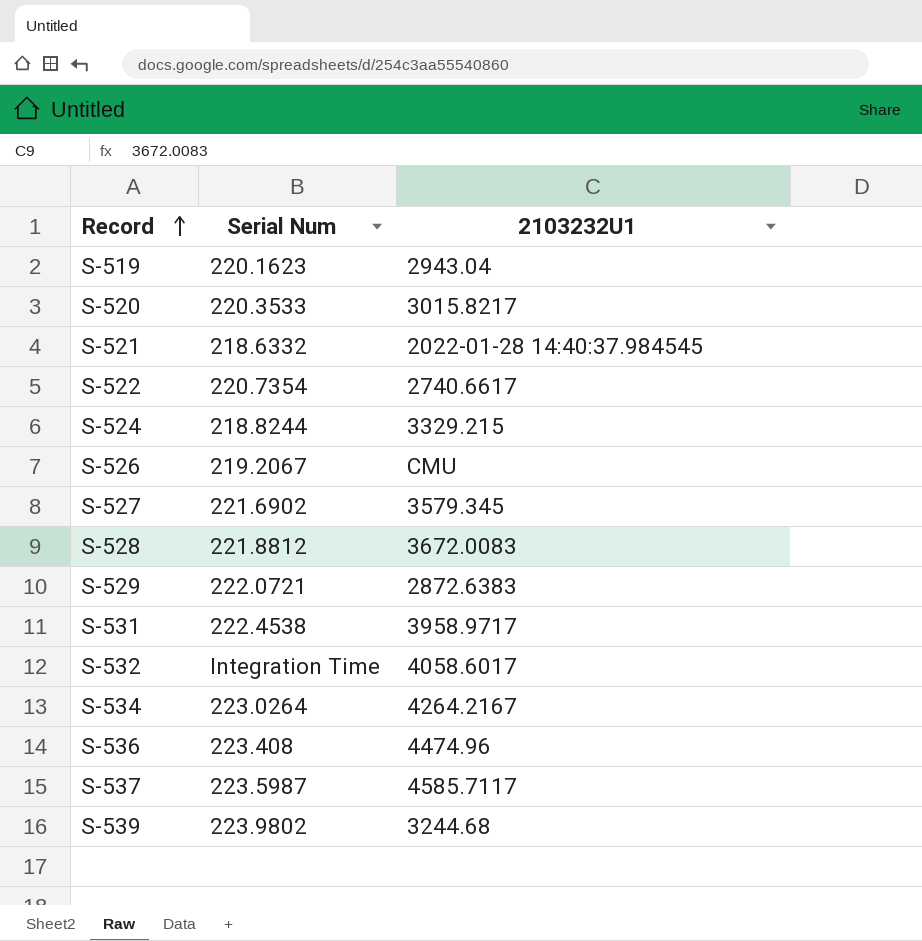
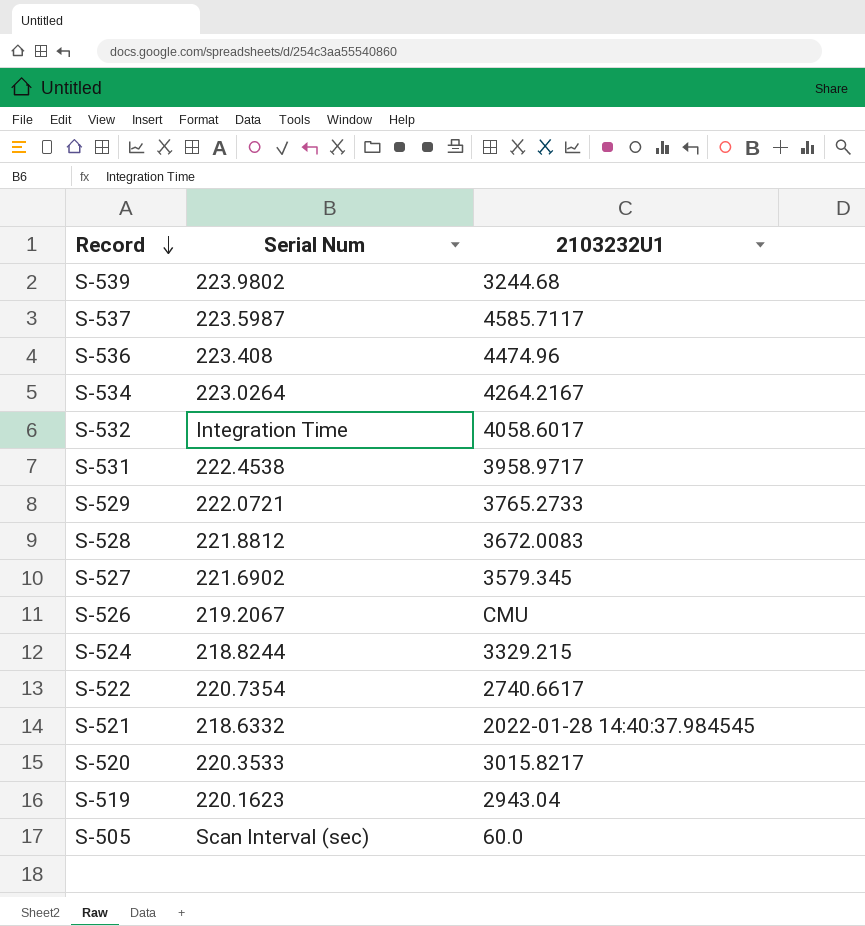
row order: Record ascending -> Record descending
S-529 | 2103232U1: 2872.6383 -> 3765.2733
row S-505: none -> Scan Interval (sec) | 60.0

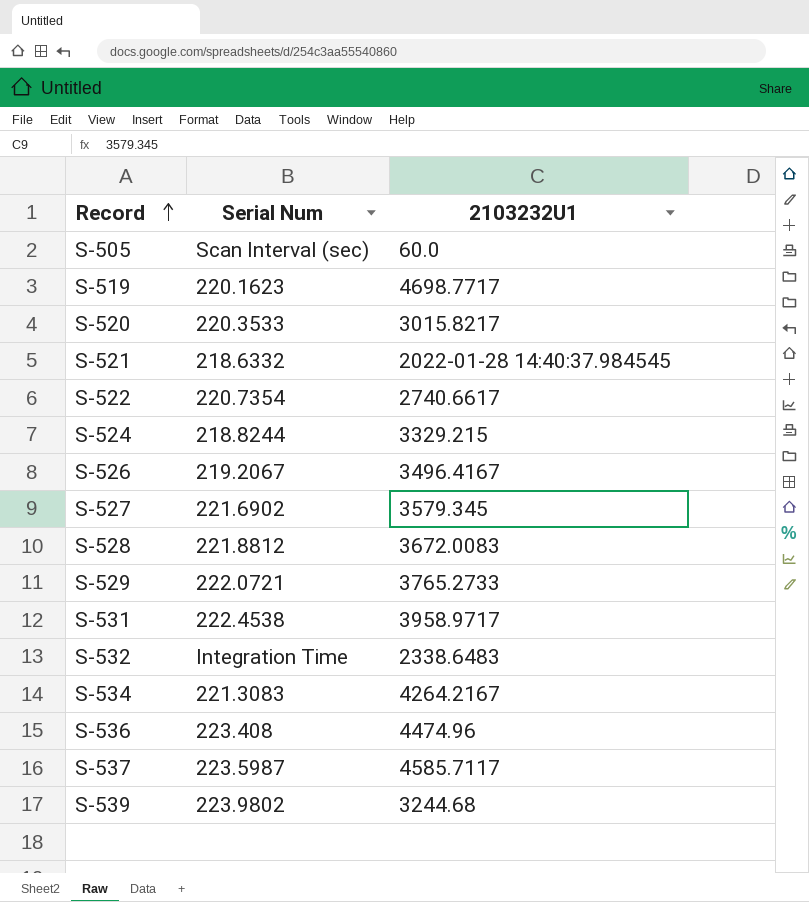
row order: Record descending -> Record ascending
S-519 | 2103232U1: 2943.04 -> 4698.7717
S-526 | 2103232U1: CMU -> 3496.4167
S-532 | 2103232U1: 4058.6017 -> 2338.6483
S-534 | Serial Num: 223.0264 -> 221.3083

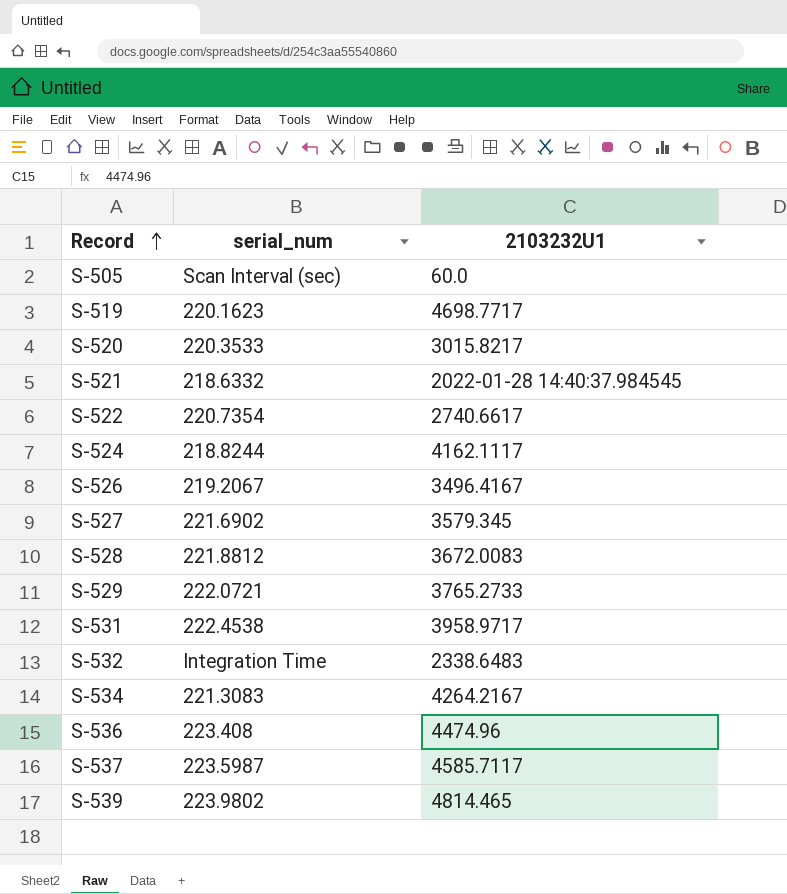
column name: Serial Num -> serial_num
S-524 | 2103232U1: 3329.215 -> 4162.1117
S-539 | 2103232U1: 3244.68 -> 4814.465

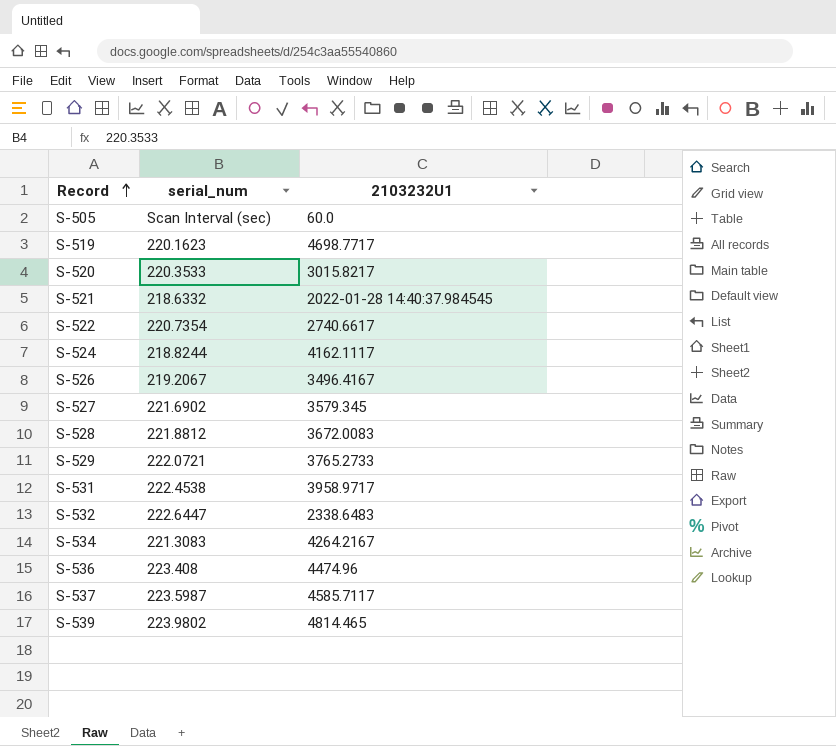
S-532 | serial_num: Integration Time -> 222.6447

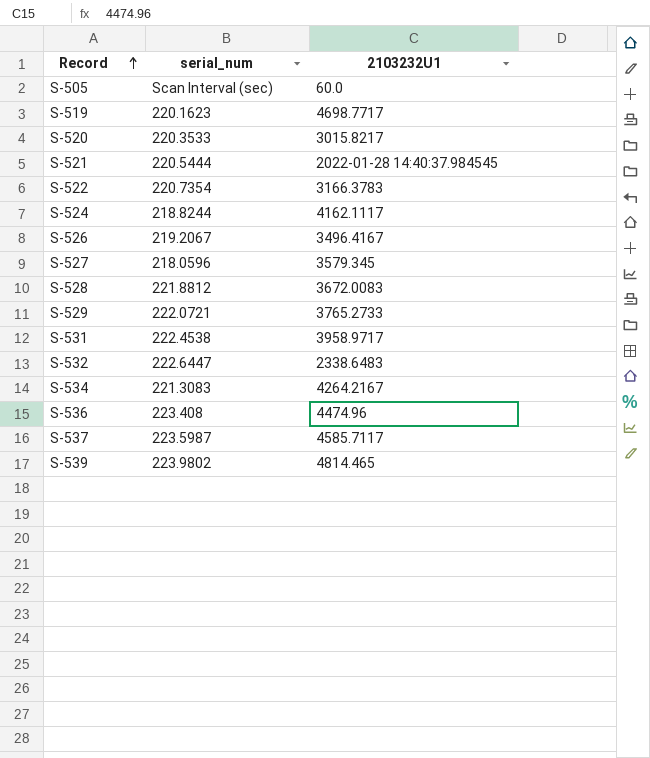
S-521 | serial_num: 218.6332 -> 220.5444
S-522 | 2103232U1: 2740.6617 -> 3166.3783
S-527 | serial_num: 221.6902 -> 218.0596

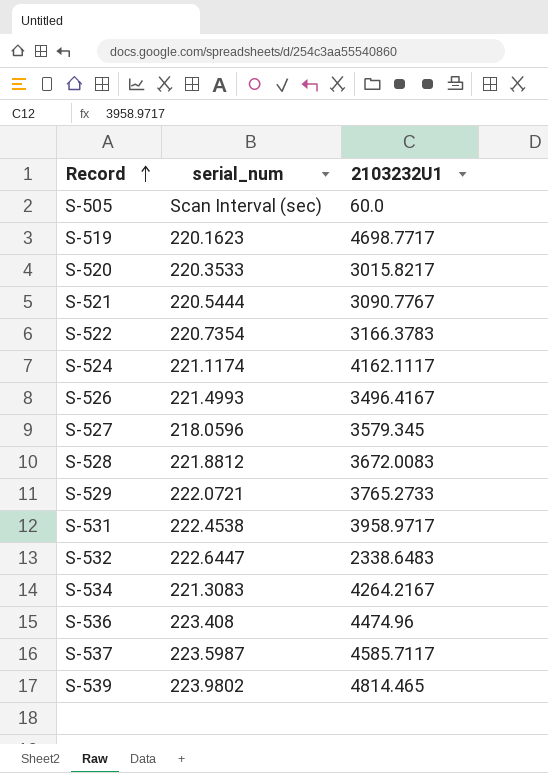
S-521 | 2103232U1: 2022-01-28 14:40:37.984545 -> 3090.7767
S-524 | serial_num: 218.8244 -> 221.1174
S-526 | serial_num: 219.2067 -> 221.4993

